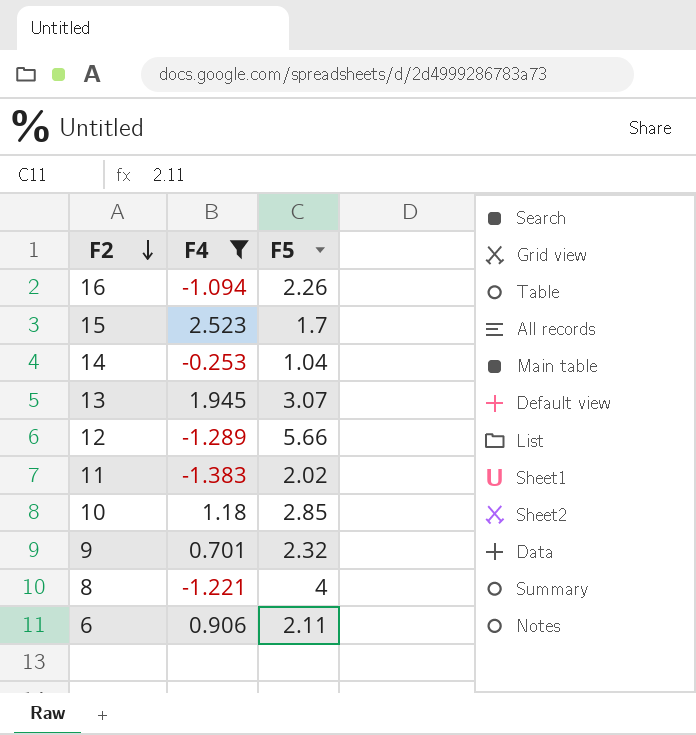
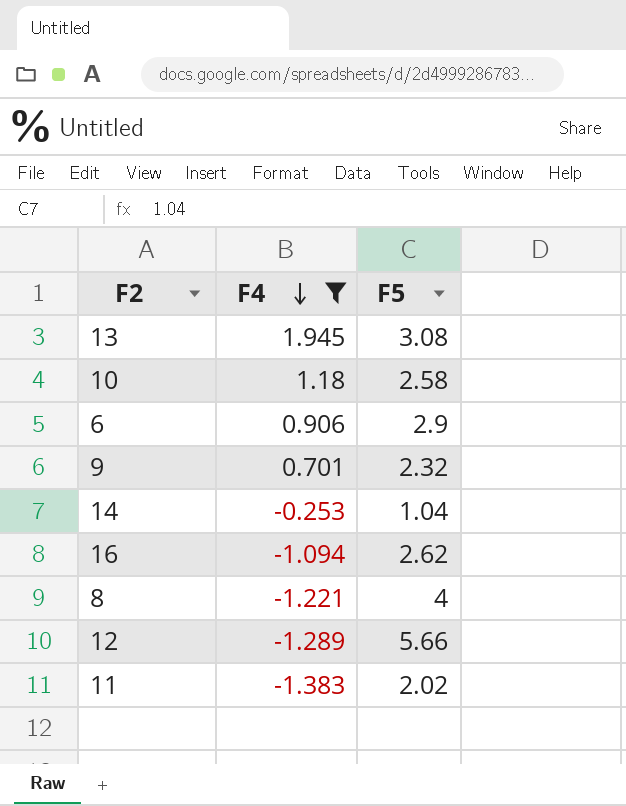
row order: F2 descending -> F4 descending
row 15: 2.523 | 1.7 -> none
13 | F5: 3.07 -> 3.08
10 | F5: 2.85 -> 2.58
6 | F5: 2.11 -> 2.9
16 | F5: 2.26 -> 2.62

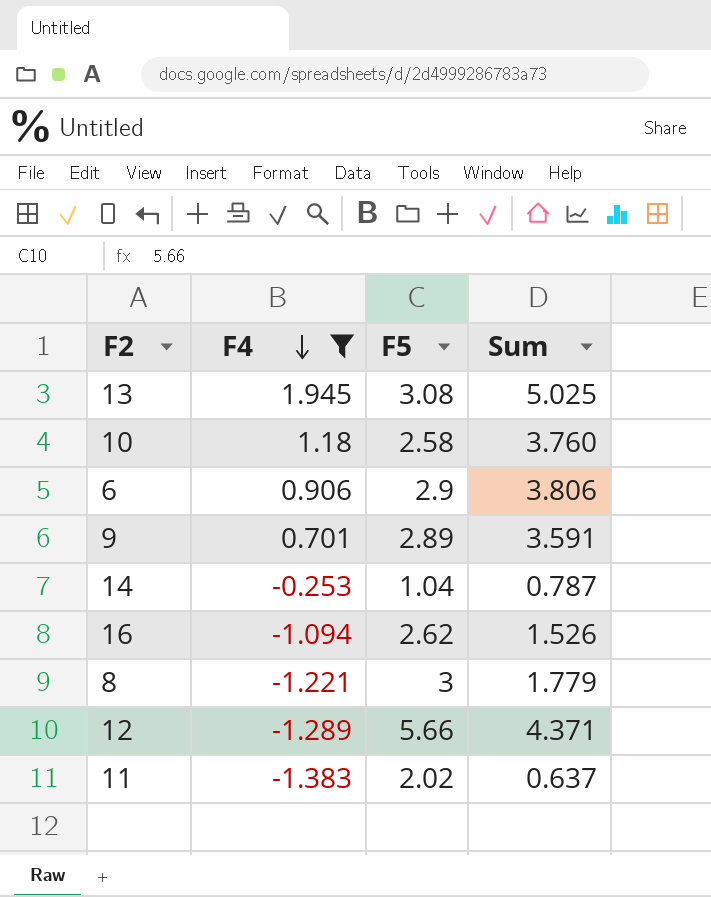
column Sum | formula: none -> [F4] + [F5]
9 | F5: 2.32 -> 2.89
8 | F5: 4 -> 3

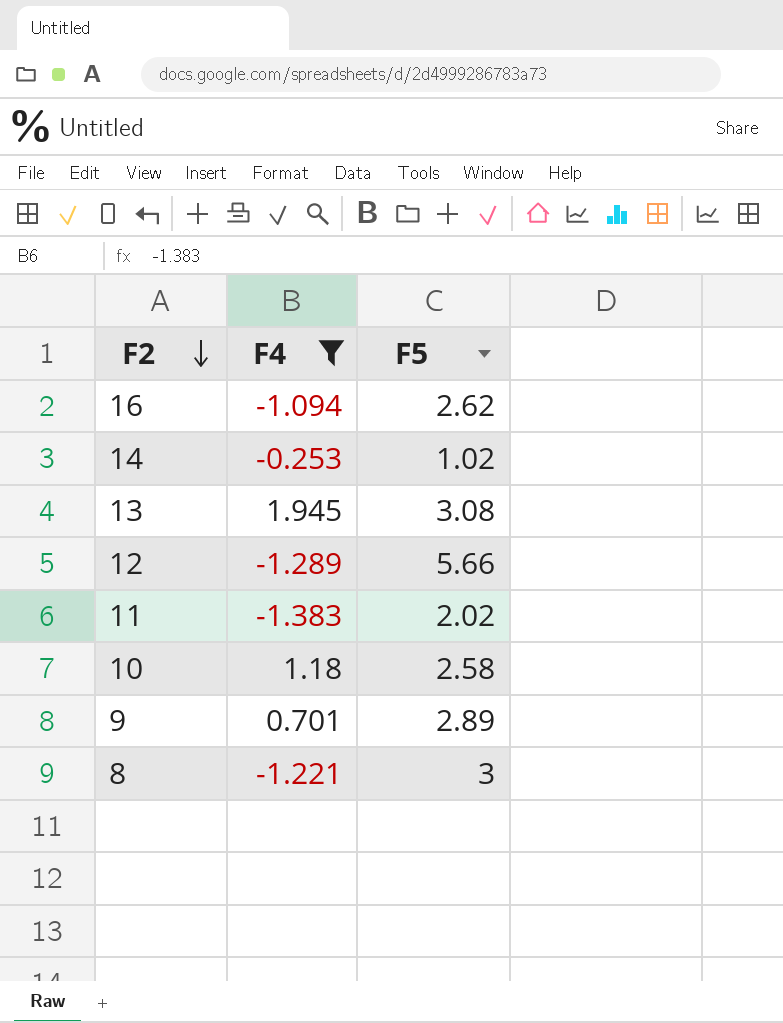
row order: F4 descending -> F2 descending
column Sum | formula: [F4] + [F5] -> none
row 6: 0.906 | 2.9 | 3.806 -> none
14 | F5: 1.04 -> 1.02

